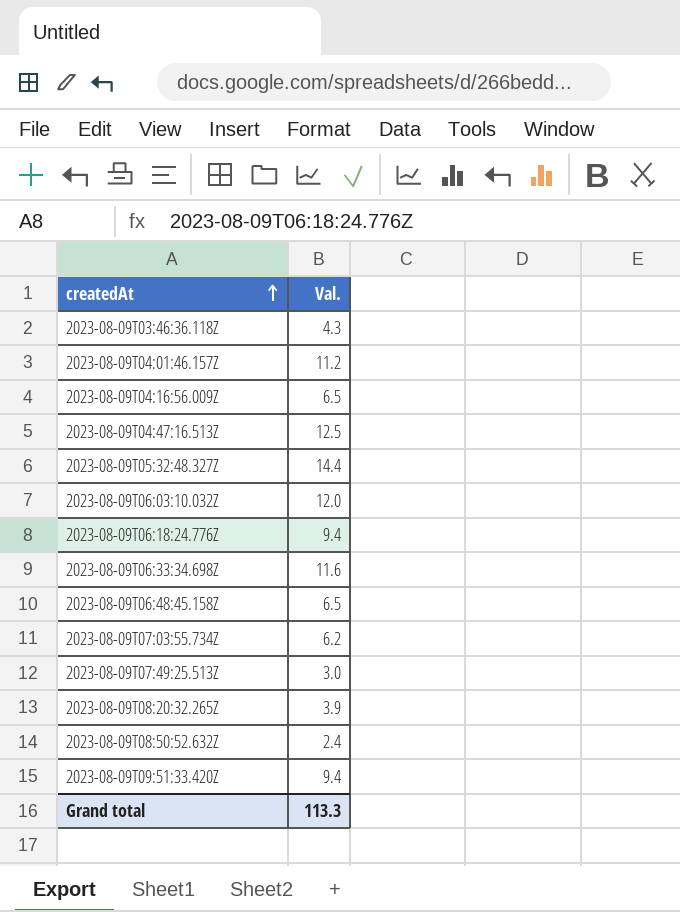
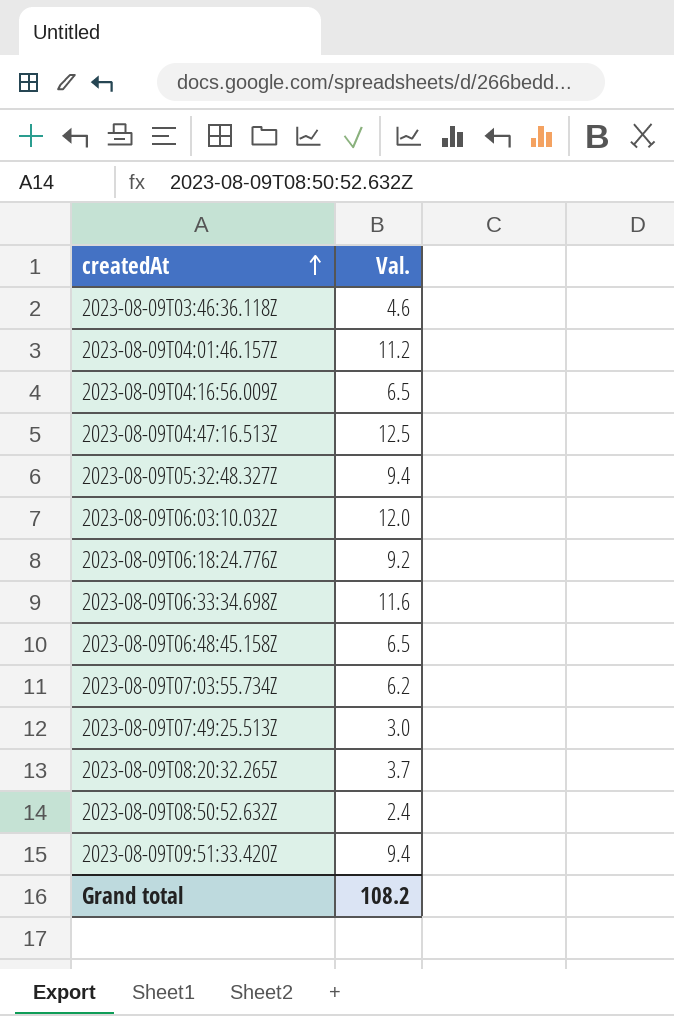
2023-08-09T03:46:36.118Z | Val.: 4.3 -> 4.6
2023-08-09T05:32:48.327Z | Val.: 14.4 -> 9.4
2023-08-09T06:18:24.776Z | Val.: 9.4 -> 9.2
2023-08-09T08:20:32.265Z | Val.: 3.9 -> 3.7
Grand total | Val.: 113.3 -> 108.2

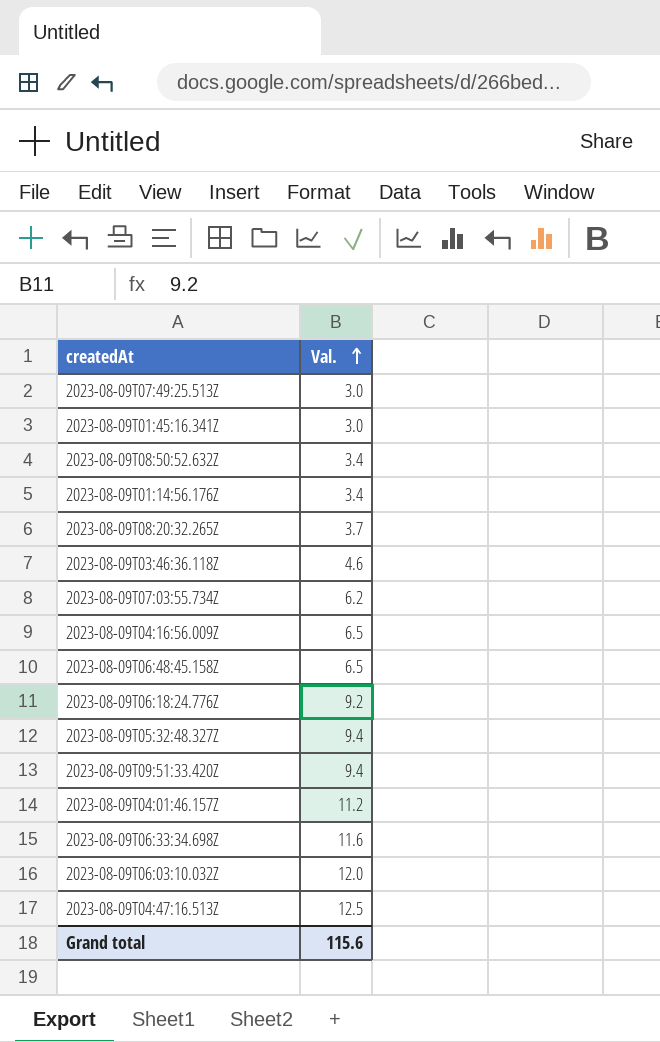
row order: createdAt ascending -> Val. ascending
row 2023-08-09T01:45:16.341Z: none -> 3.0
2023-08-09T08:50:52.632Z | Val.: 2.4 -> 3.4
row 2023-08-09T01:14:56.176Z: none -> 3.4
Grand total | Val.: 108.2 -> 115.6

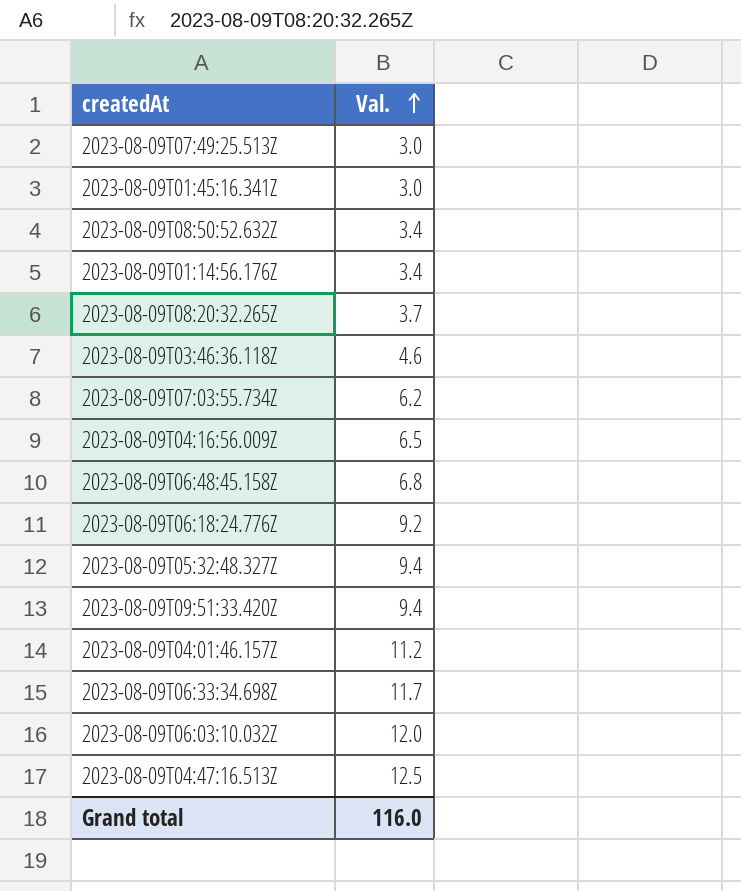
2023-08-09T06:48:45.158Z | Val.: 6.5 -> 6.8
2023-08-09T06:33:34.698Z | Val.: 11.6 -> 11.7
Grand total | Val.: 115.6 -> 116.0

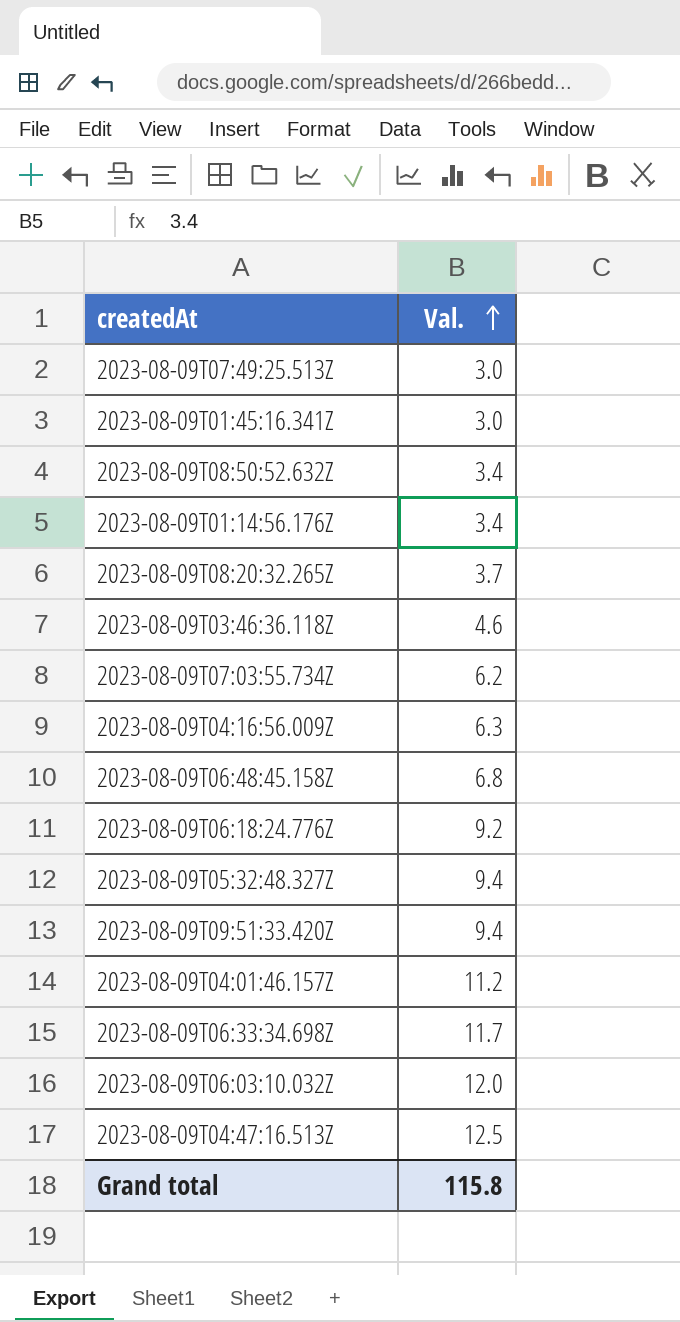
2023-08-09T04:16:56.009Z | Val.: 6.5 -> 6.3
Grand total | Val.: 116.0 -> 115.8

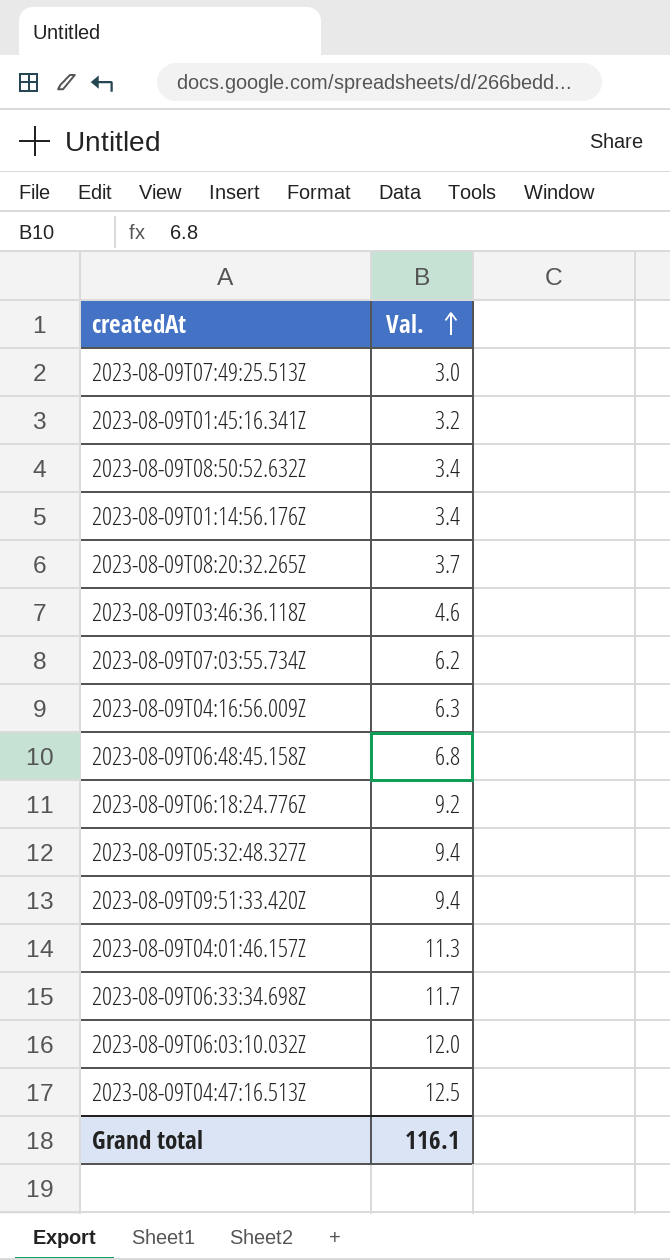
2023-08-09T01:45:16.341Z | Val.: 3.0 -> 3.2
2023-08-09T04:01:46.157Z | Val.: 11.2 -> 11.3
Grand total | Val.: 115.8 -> 116.1

